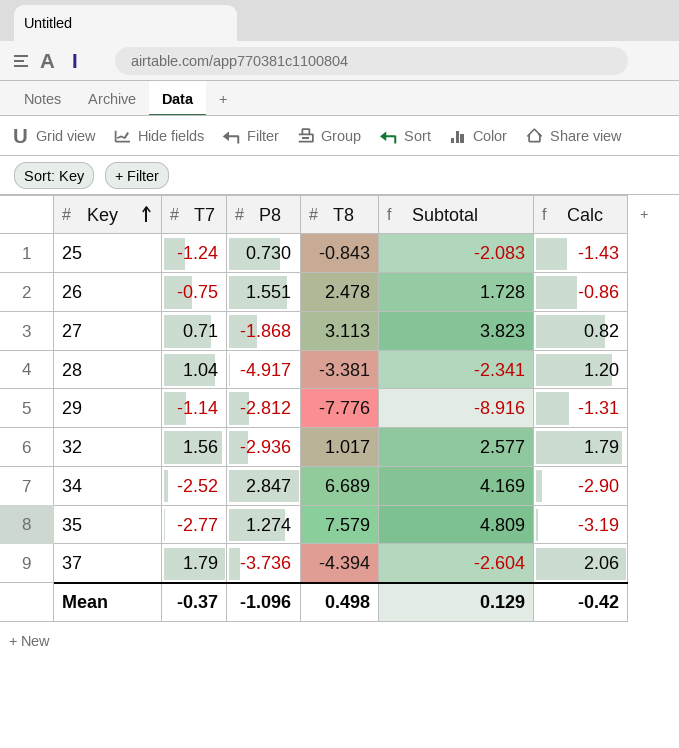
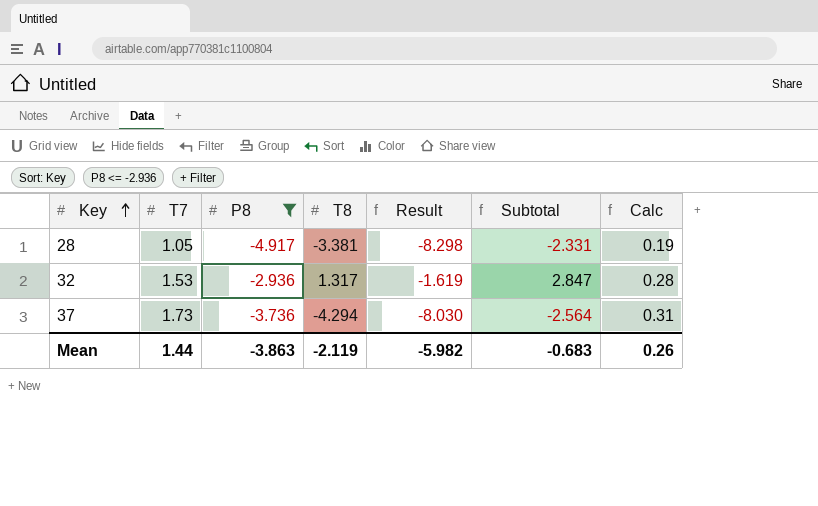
filter: none -> P8 <= -2.936
column Result | formula: none -> [P8] + [T8]
column Calc | formula: [T7] * 1.15 -> [T7] * 0.18
28 | T7: 1.04 -> 1.05
28 | Subtotal: -2.341 -> -2.331
32 | T7: 1.56 -> 1.53
32 | T8: 1.017 -> 1.317
32 | Subtotal: 2.577 -> 2.847
37 | T7: 1.79 -> 1.73
37 | T8: -4.394 -> -4.294
37 | Subtotal: -2.604 -> -2.564
Mean | T7: -0.37 -> 1.44
Mean | P8: -1.096 -> -3.863
Mean | T8: 0.498 -> -2.119
Mean | Subtotal: 0.129 -> -0.683
Mean | Calc: -0.42 -> 0.26

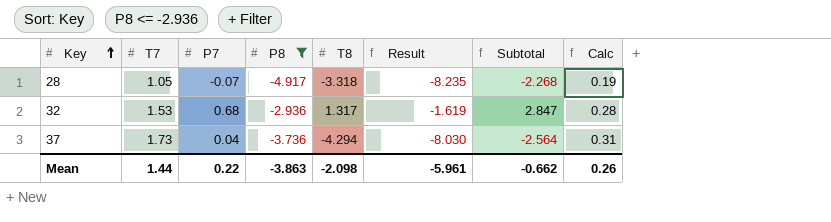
column P7 | position: none -> 3
28 | T8: -3.381 -> -3.318
28 | Result: -8.298 -> -8.235
28 | Subtotal: -2.331 -> -2.268
Mean | T8: -2.119 -> -2.098
Mean | Result: -5.982 -> -5.961
Mean | Subtotal: -0.683 -> -0.662

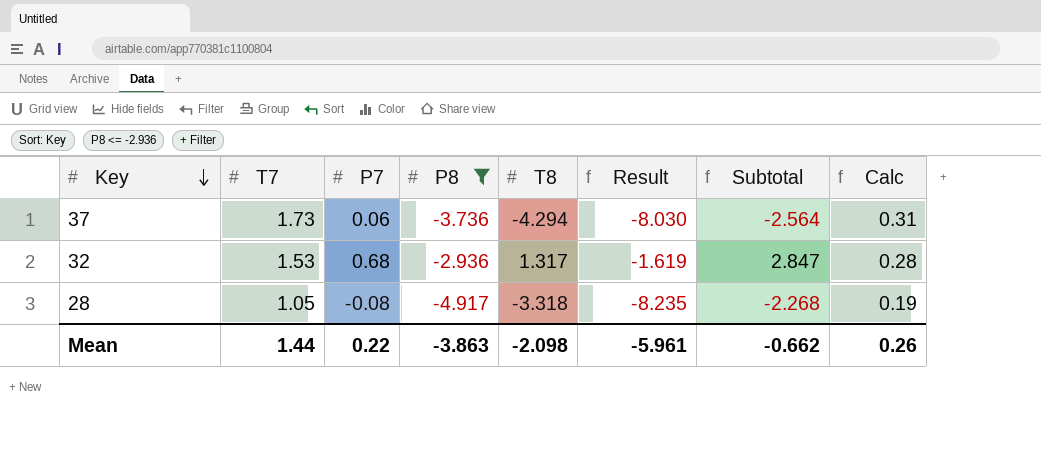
row order: Key ascending -> Key descending
37 | P7: 0.04 -> 0.06
28 | P7: -0.07 -> -0.08

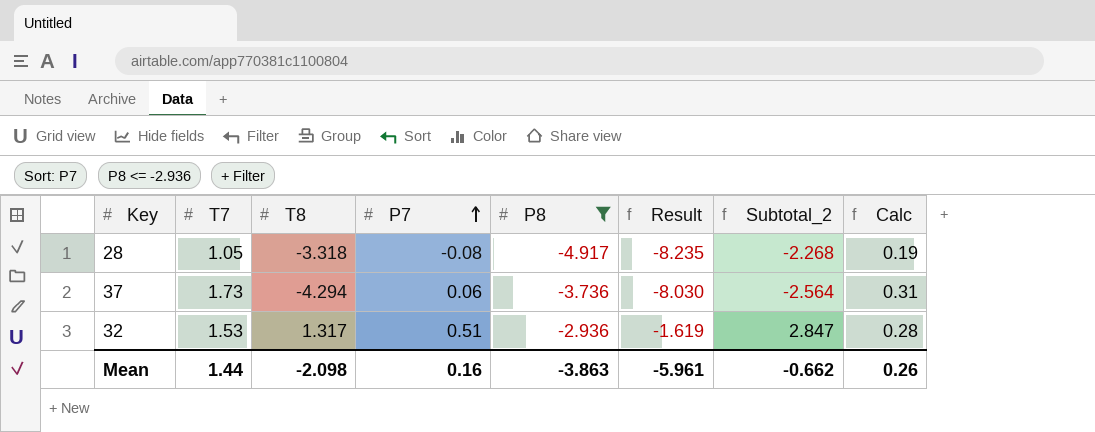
row order: Key descending -> P7 ascending
column T8 | position: 5 -> 3
column name: Subtotal -> Subtotal_2
32 | P7: 0.68 -> 0.51
Mean | P7: 0.22 -> 0.16

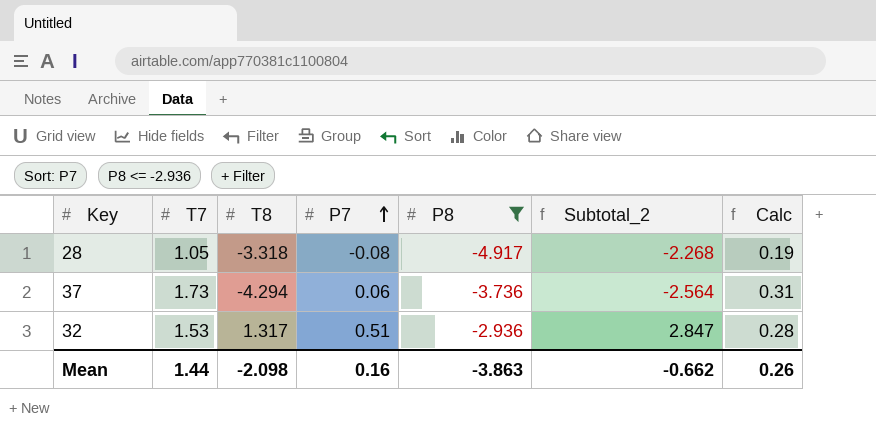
column Result | formula: [T8] + [P8] -> none

